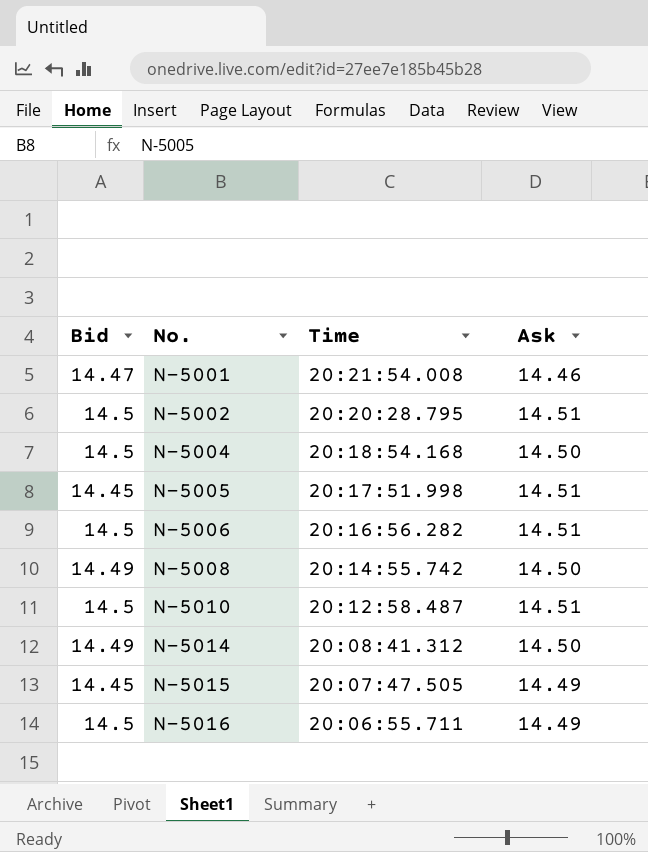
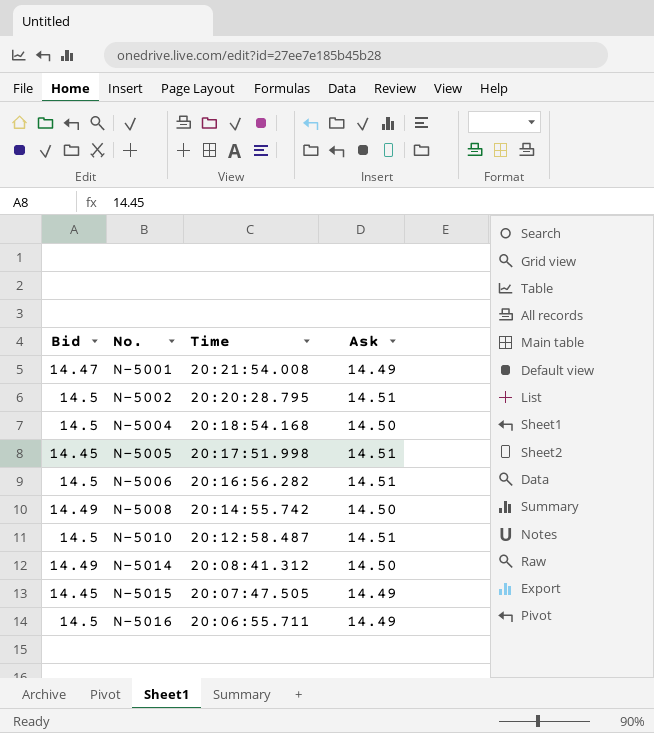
N-5001 | Ask: 14.46 -> 14.49

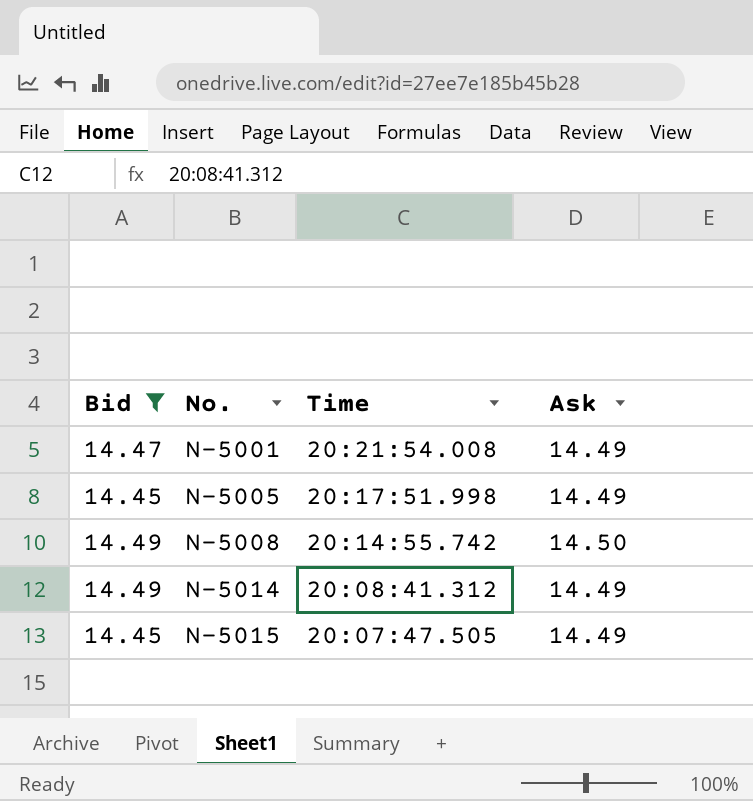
filter: none -> Bid != 14.5
N-5005 | Ask: 14.51 -> 14.49
N-5014 | Ask: 14.50 -> 14.49

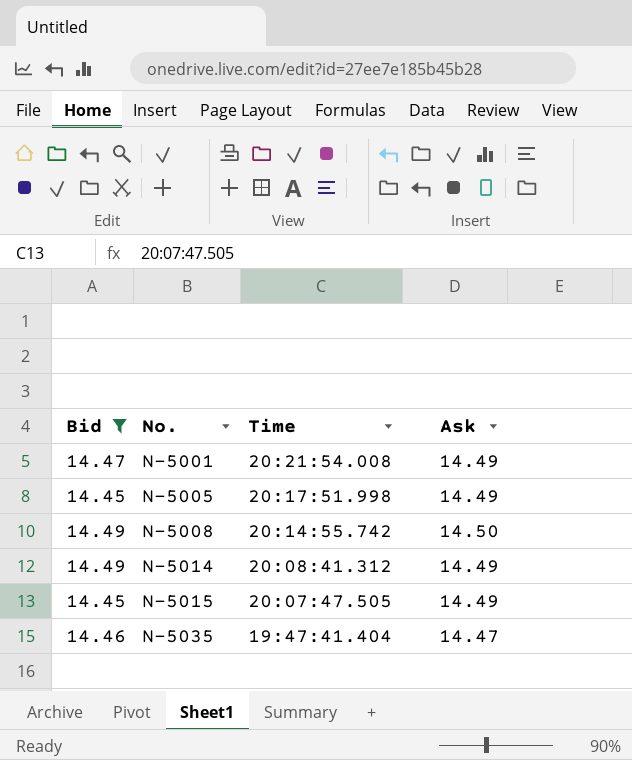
row N-5035: none -> 14.46 | 19:47:41.404 | 14.47

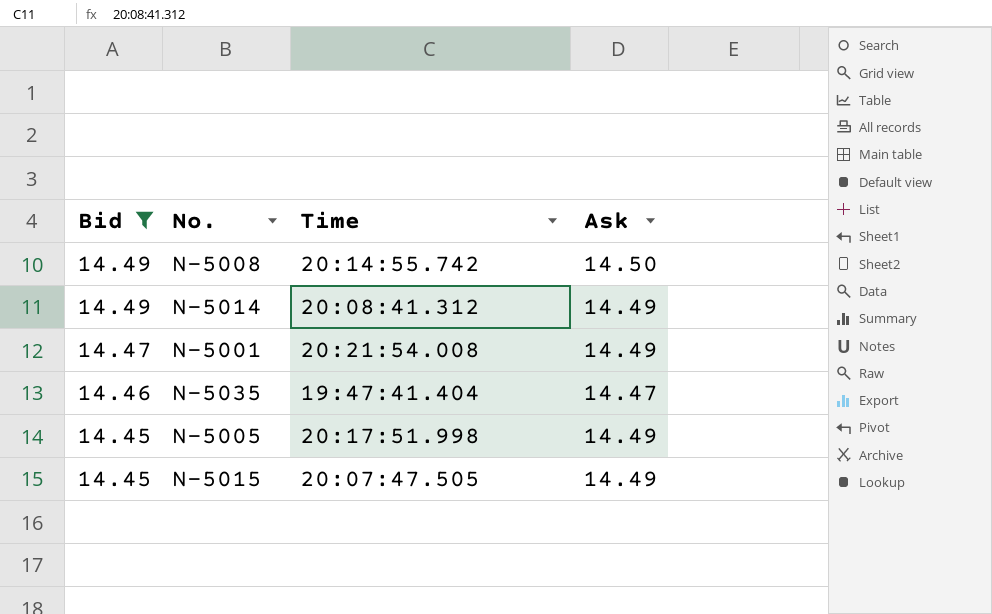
row order: No. ascending -> Bid descending

